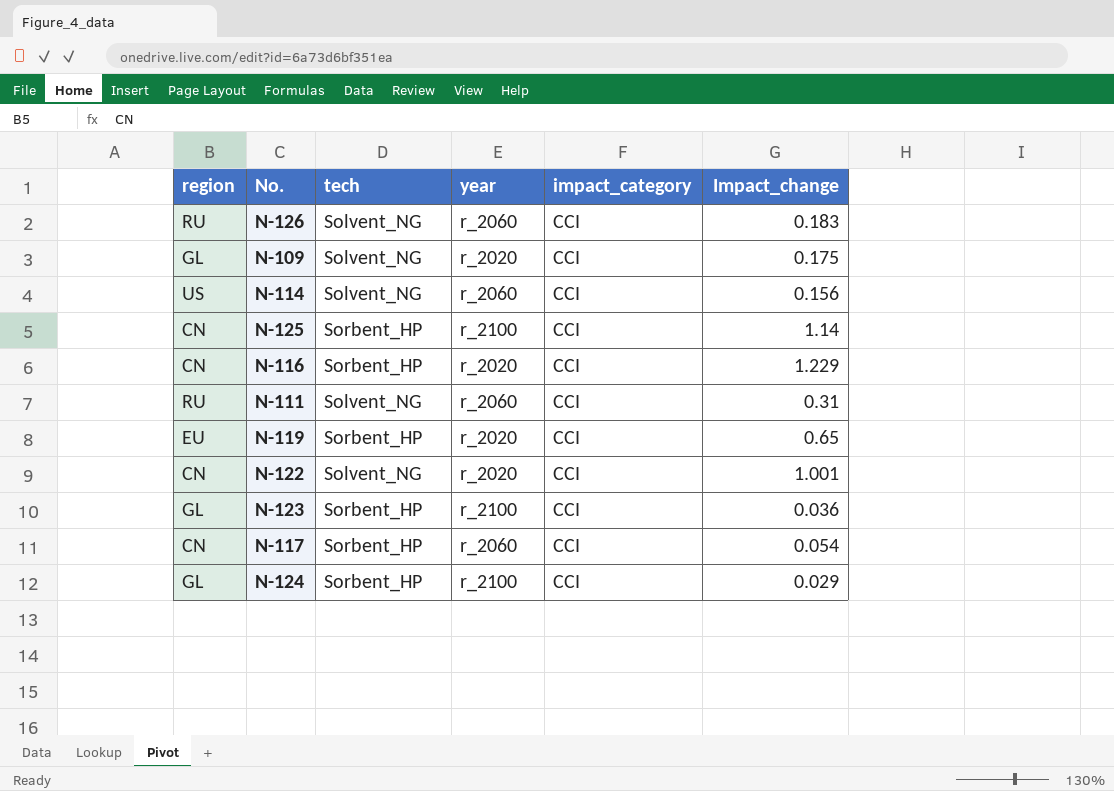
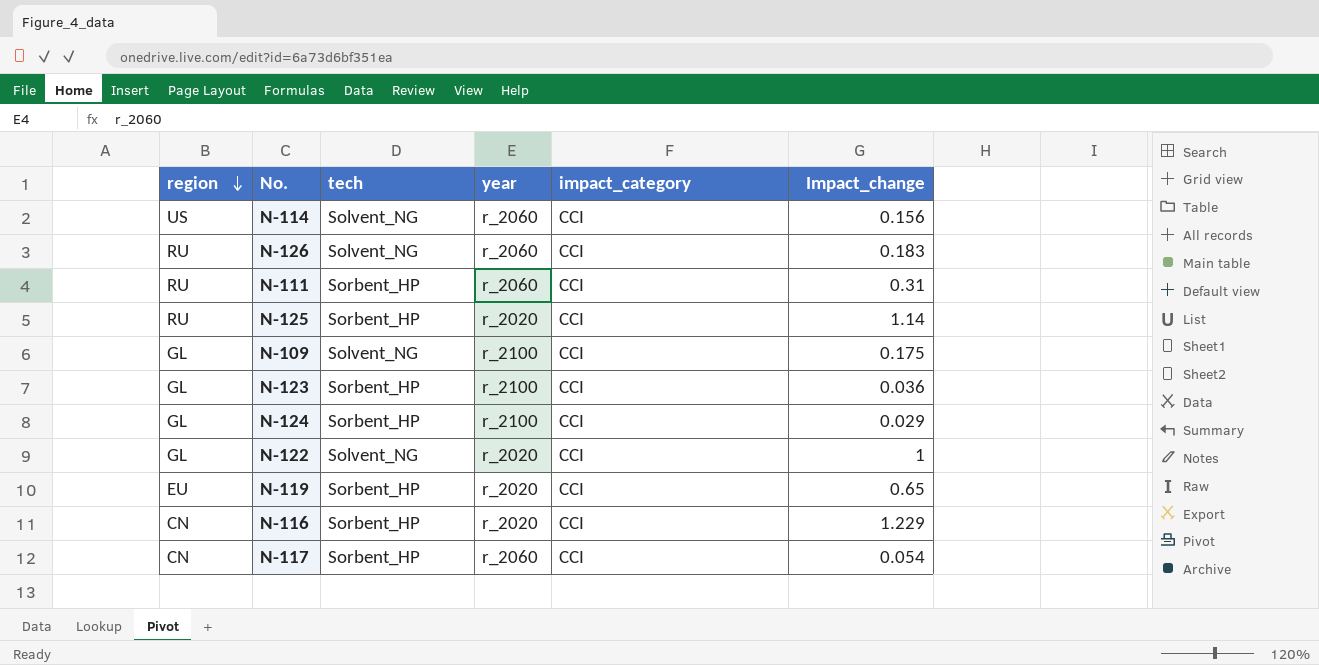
row order: none -> region descending
N-111 | tech: Solvent_NG -> Sorbent_HP
N-125 | region: CN -> RU
N-125 | year: r_2100 -> r_2020
N-109 | year: r_2020 -> r_2100
N-122 | region: CN -> GL
N-122 | Impact_change: 1.001 -> 1

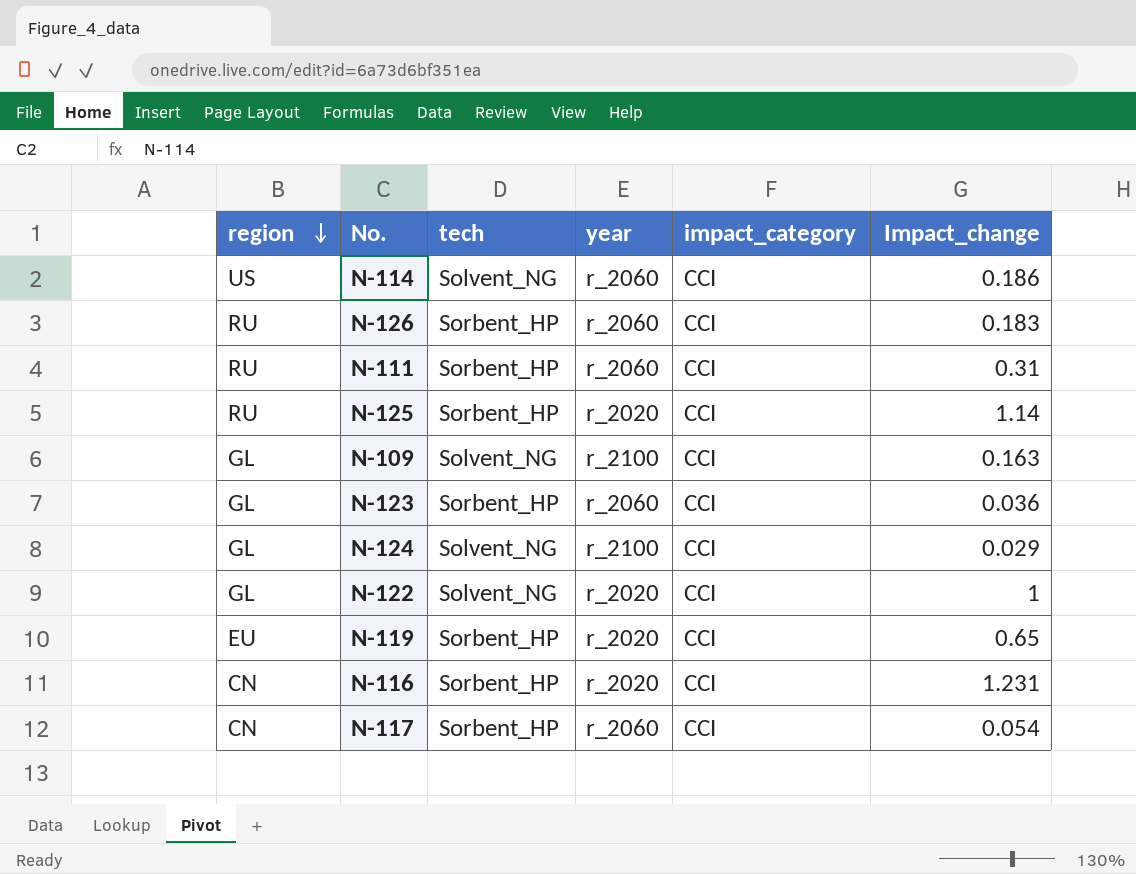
N-114 | Impact_change: 0.156 -> 0.186
N-126 | tech: Solvent_NG -> Sorbent_HP
N-109 | Impact_change: 0.175 -> 0.163
N-123 | year: r_2100 -> r_2060
N-124 | tech: Sorbent_HP -> Solvent_NG
N-116 | Impact_change: 1.229 -> 1.231

